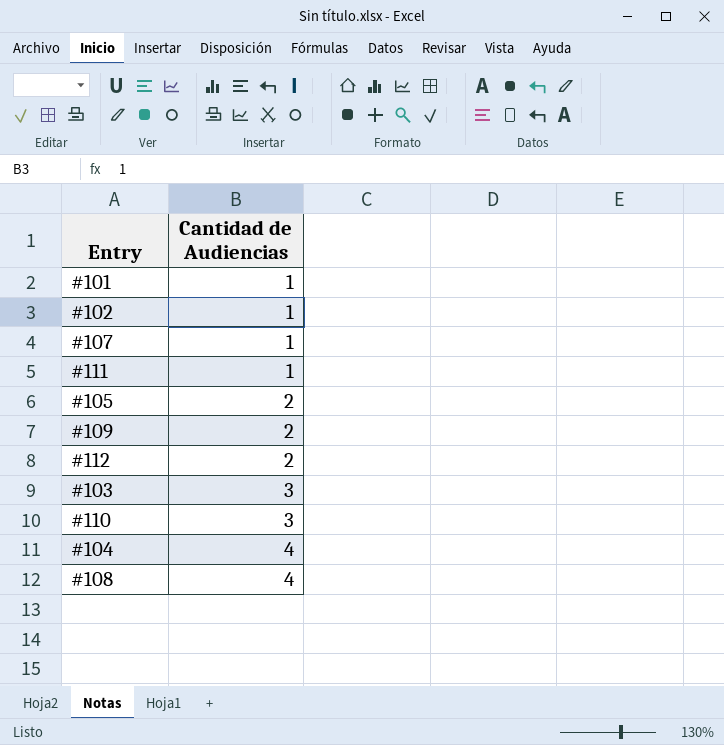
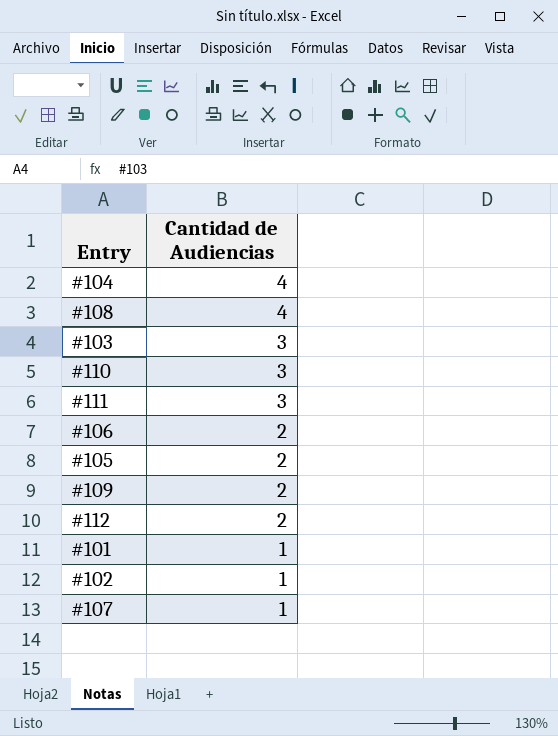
row order: Cantidad de Audiencias ascending -> Cantidad de Audiencias descending
#111 | Cantidad de Audiencias: 1 -> 3
row #106: none -> 2

